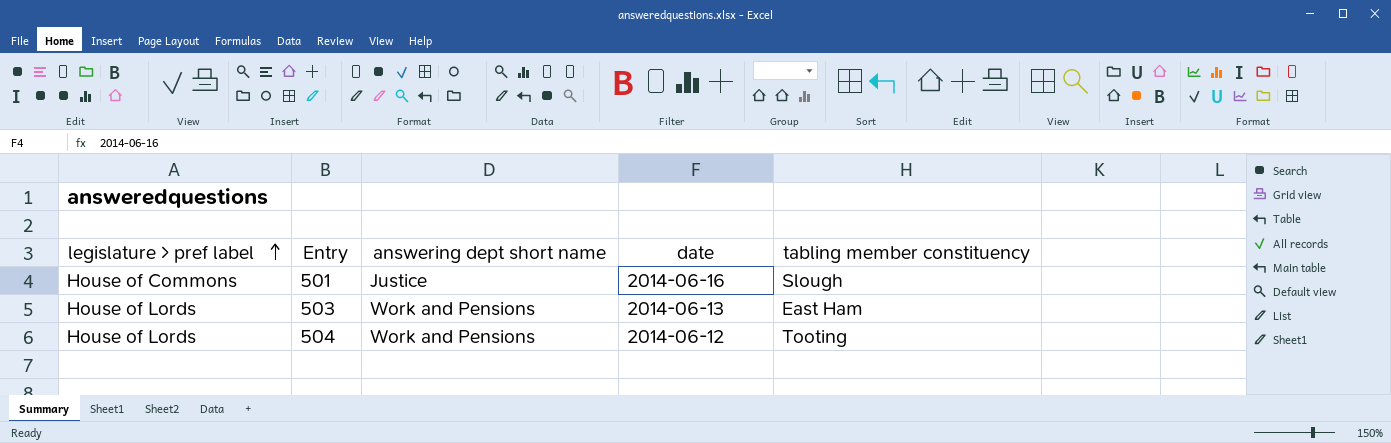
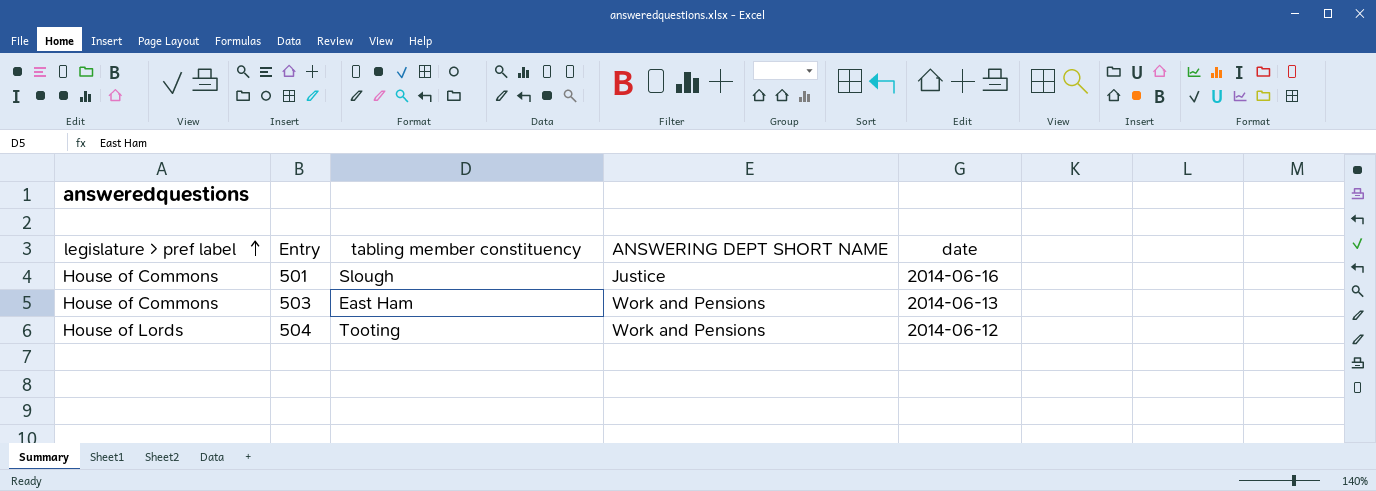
column tabling member constituency | position: 5 -> 3
column name: answering dept short name -> ANSWERING DEPT SHORT NAME
503 | legislature > pref label: House of Lords -> House of Commons

